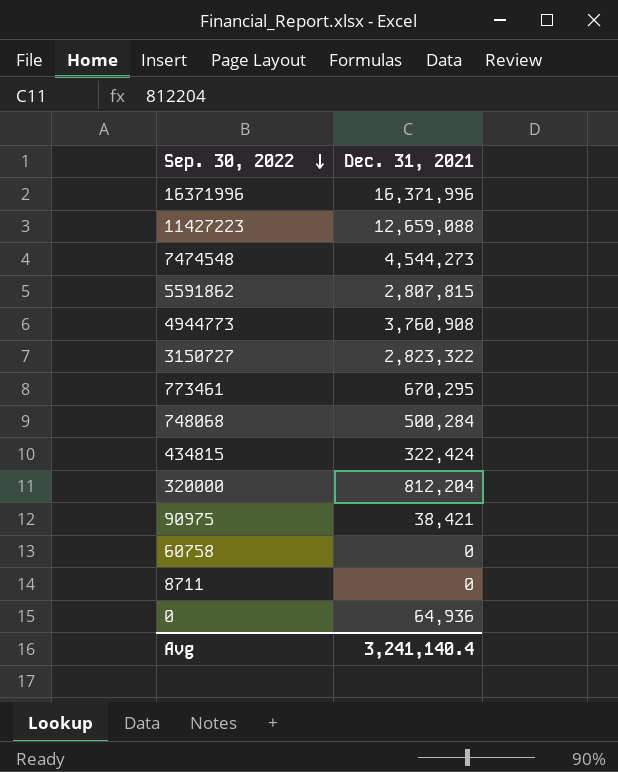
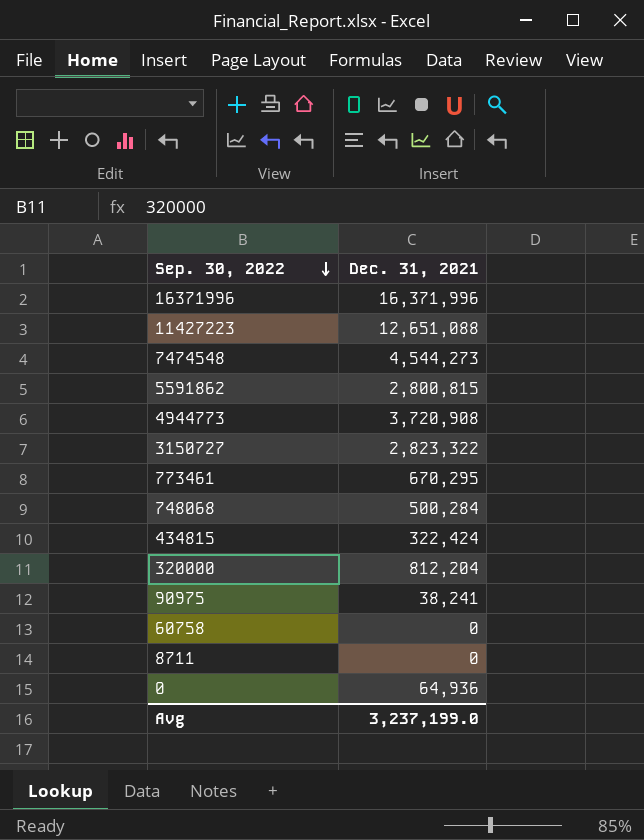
11427223 | Dec. 31, 2021: 12,659,088 -> 12,651,088
5591862 | Dec. 31, 2021: 2,807,815 -> 2,800,815
4944773 | Dec. 31, 2021: 3,760,908 -> 3,720,908
90975 | Dec. 31, 2021: 38,421 -> 38,241
Avg | Dec. 31, 2021: 3,241,140.4 -> 3,237,199.0

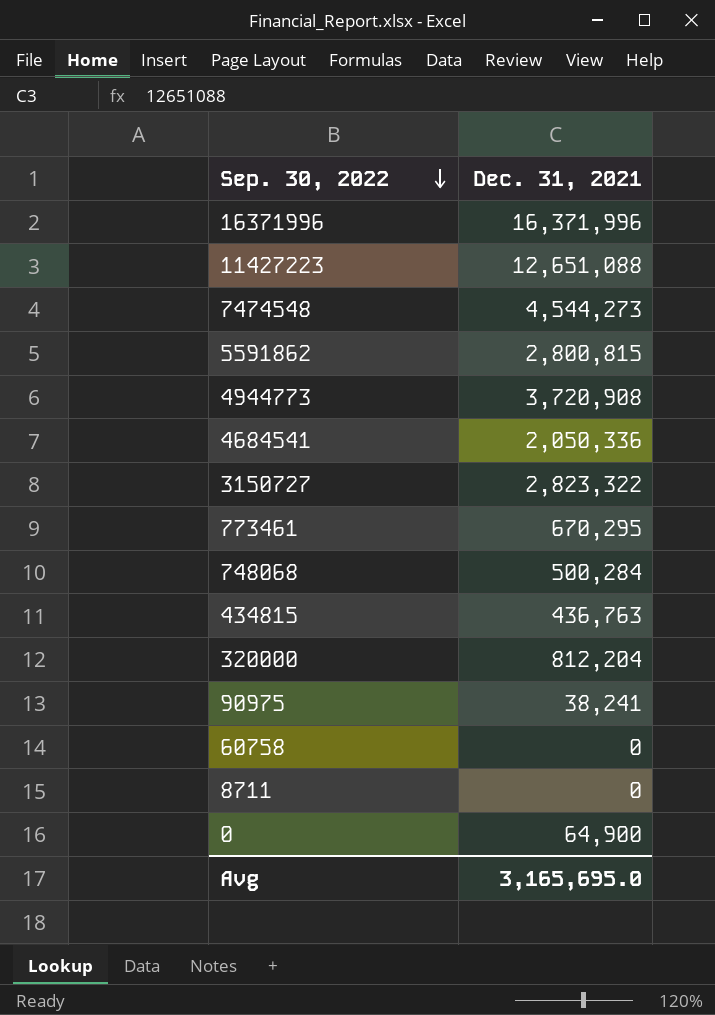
row 4684541: none -> 2,050,336
434815 | Dec. 31, 2021: 322,424 -> 436,763
0 | Dec. 31, 2021: 64,936 -> 64,900
Avg | Dec. 31, 2021: 3,237,199.0 -> 3,165,695.0

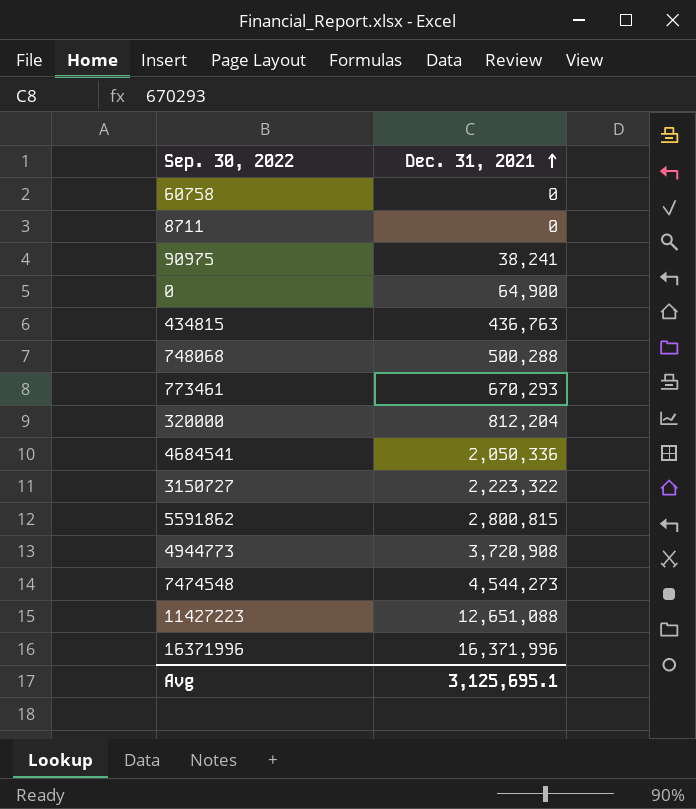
row order: Sep. 30, 2022 descending -> Dec. 31, 2021 ascending
748068 | Dec. 31, 2021: 500,284 -> 500,288
773461 | Dec. 31, 2021: 670,295 -> 670,293
3150727 | Dec. 31, 2021: 2,823,322 -> 2,223,322
Avg | Dec. 31, 2021: 3,165,695.0 -> 3,125,695.1

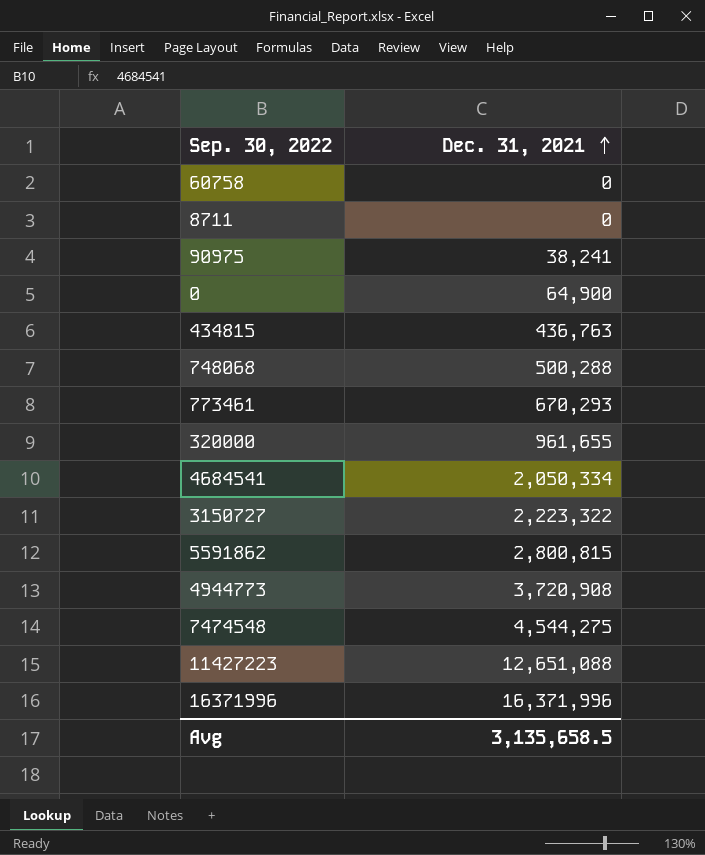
320000 | Dec. 31, 2021: 812,204 -> 961,655
4684541 | Dec. 31, 2021: 2,050,336 -> 2,050,334
7474548 | Dec. 31, 2021: 4,544,273 -> 4,544,275
Avg | Dec. 31, 2021: 3,125,695.1 -> 3,135,658.5

